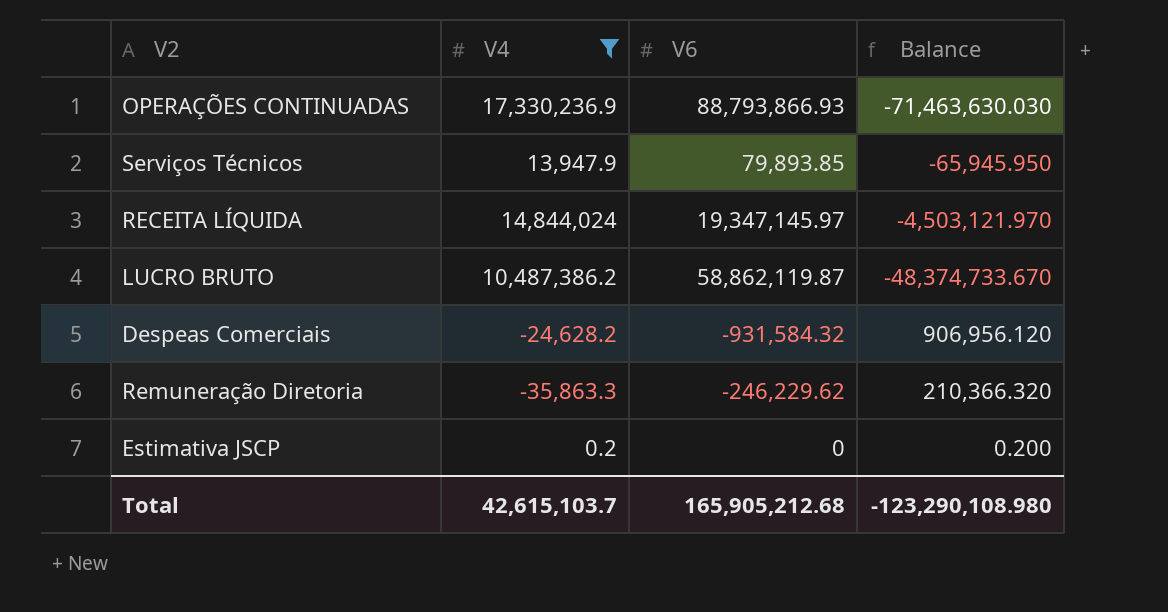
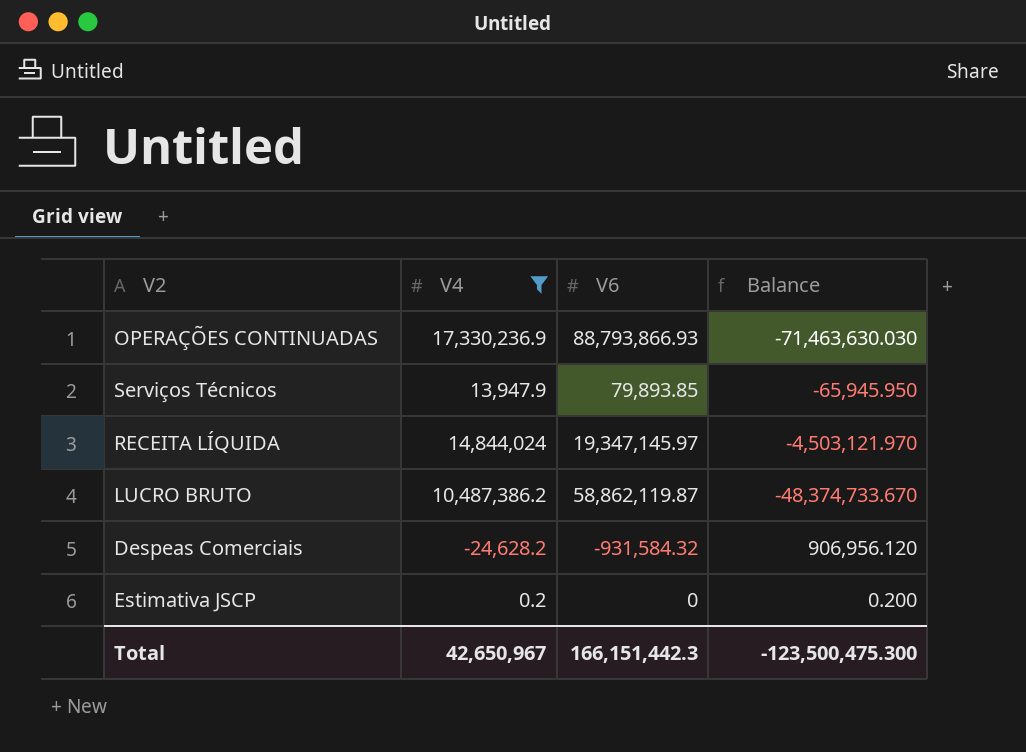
row Remuneração Diretoria: -35,863.3 | -246,229.62 | 210,366.320 -> none
Total | V4: 42,615,103.7 -> 42,650,967
Total | V6: 165,905,212.68 -> 166,151,442.3
Total | Balance: -123,290,108.980 -> -123,500,475.300

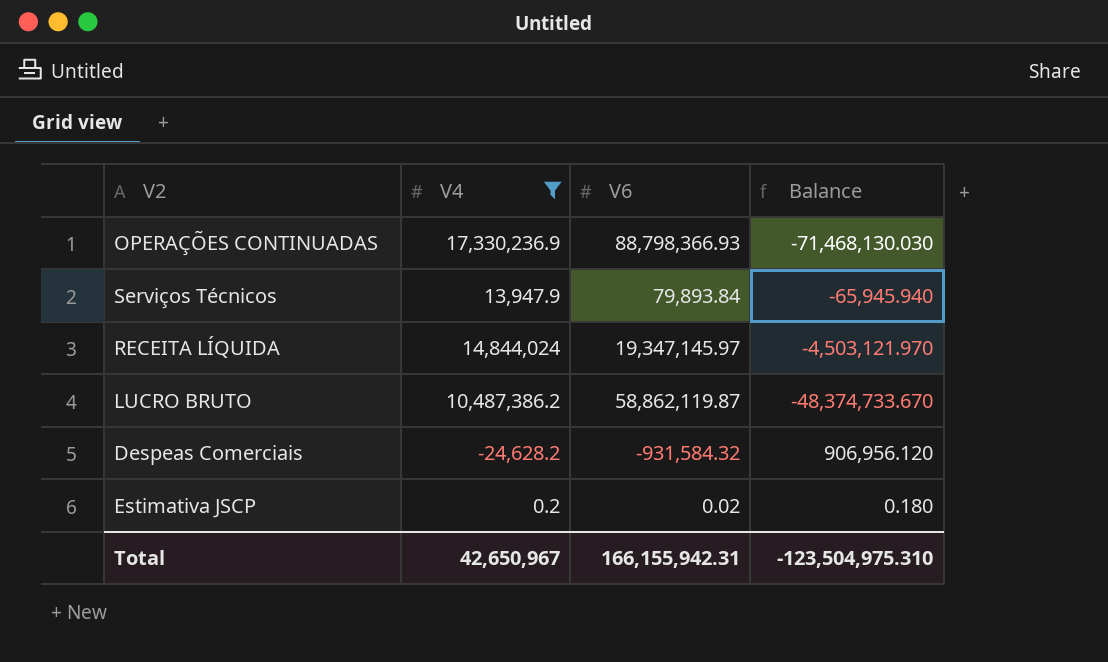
OPERAÇÕES CONTINUADAS | V6: 88,793,866.93 -> 88,798,366.93
OPERAÇÕES CONTINUADAS | Balance: -71,463,630.030 -> -71,468,130.030
Serviços Técnicos | V6: 79,893.85 -> 79,893.84
Serviços Técnicos | Balance: -65,945.950 -> -65,945.940
Estimativa JSCP | V6: 0 -> 0.02
Estimativa JSCP | Balance: 0.200 -> 0.180
Total | V6: 166,151,442.3 -> 166,155,942.31
Total | Balance: -123,500,475.300 -> -123,504,975.310

